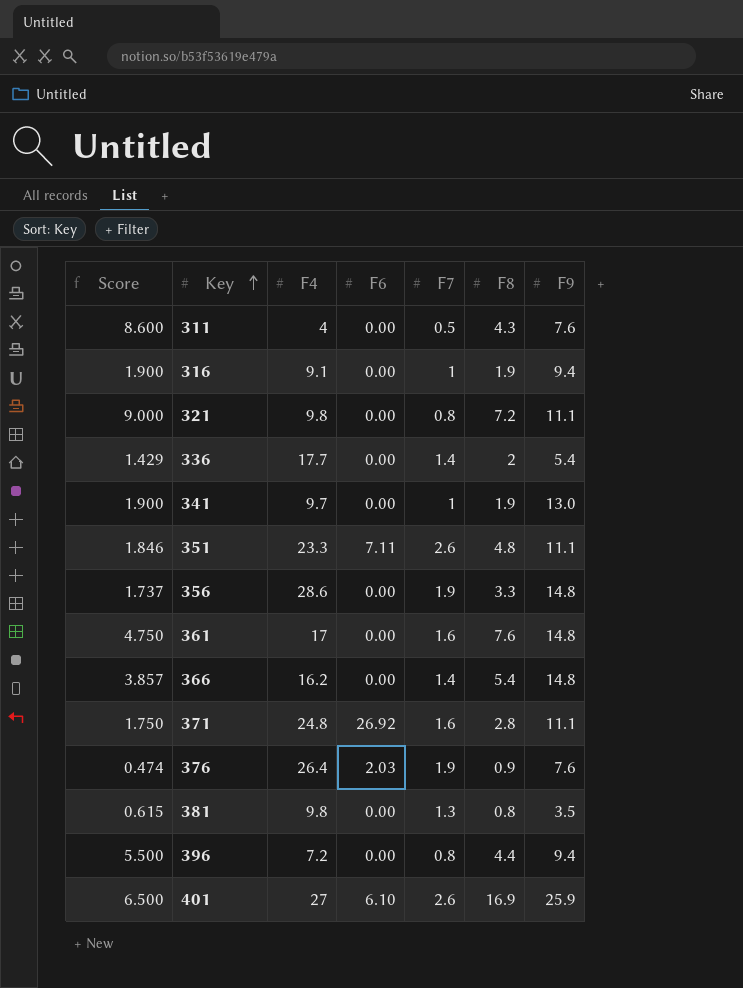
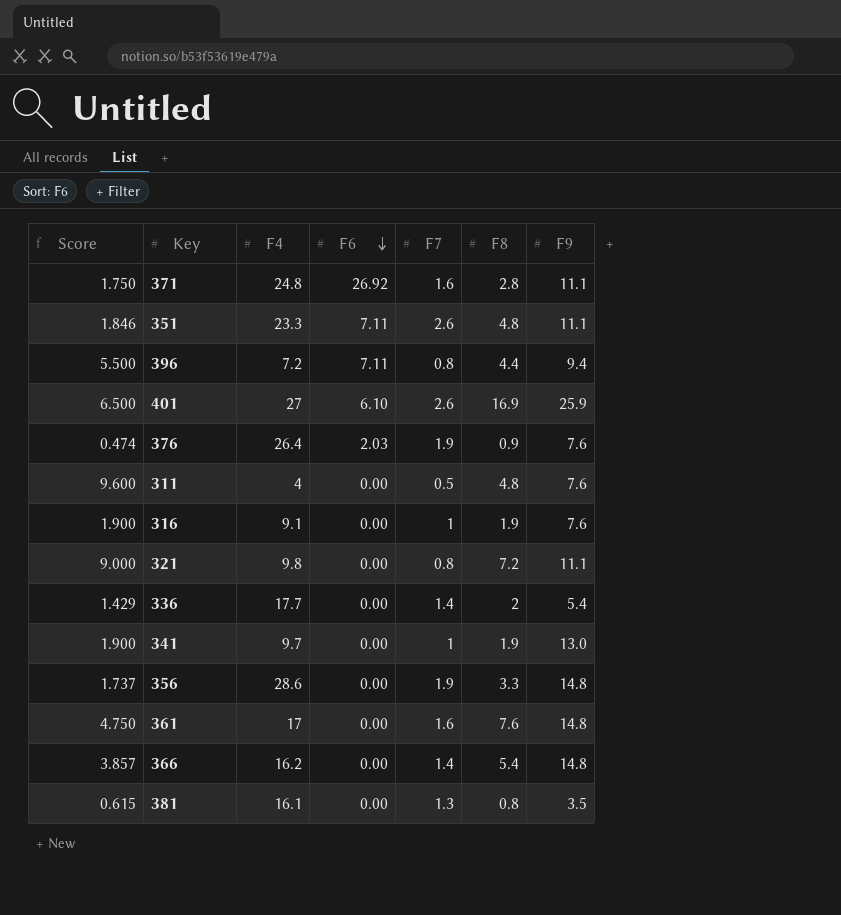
row order: Key ascending -> F6 descending
396 | F6: 0.00 -> 7.11
311 | Score: 8.600 -> 9.600
311 | F8: 4.3 -> 4.8
316 | F9: 9.4 -> 7.6
381 | F4: 9.8 -> 16.1

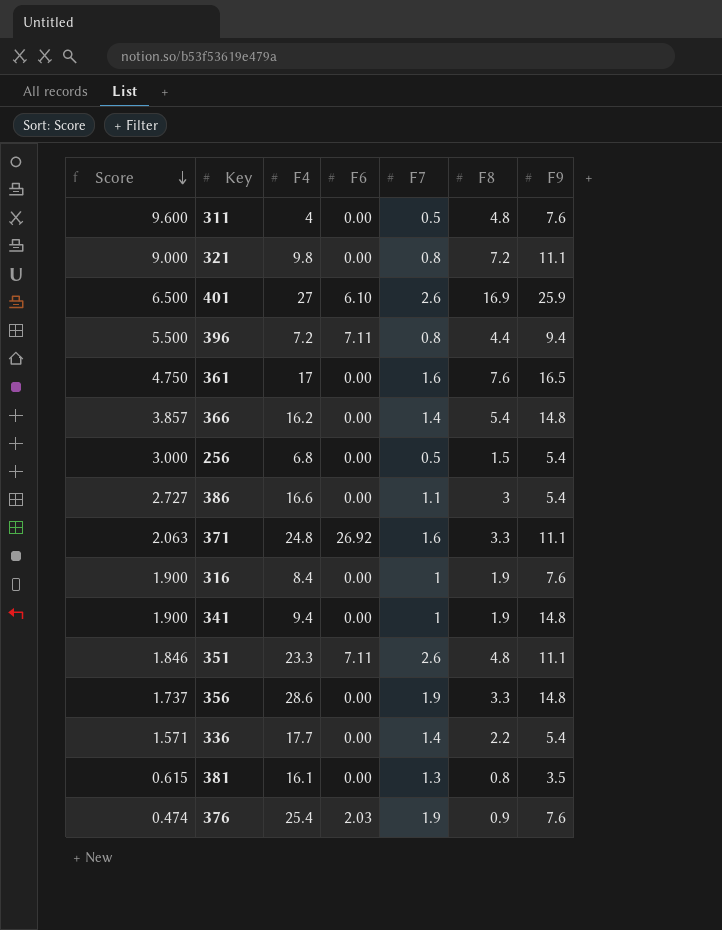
row order: F6 descending -> Score descending
361 | F9: 14.8 -> 16.5
row 256: none -> 3.000 | 6.8 | 0.00 | 0.5 | 1.5 | 5.4
row 386: none -> 2.727 | 16.6 | 0.00 | 1.1 | 3 | 5.4
371 | Score: 1.750 -> 2.063
371 | F8: 2.8 -> 3.3
316 | F4: 9.1 -> 8.4
341 | F4: 9.7 -> 9.4
341 | F9: 13.0 -> 14.8
336 | Score: 1.429 -> 1.571
336 | F8: 2 -> 2.2
376 | F4: 26.4 -> 25.4

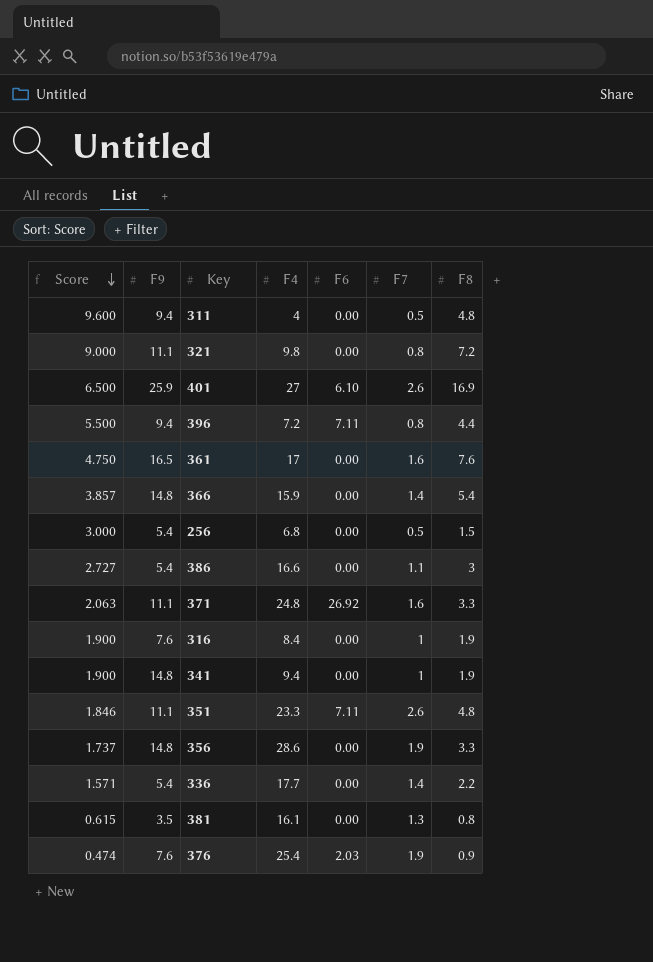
column F9 | position: 7 -> 2
311 | F9: 7.6 -> 9.4
366 | F4: 16.2 -> 15.9

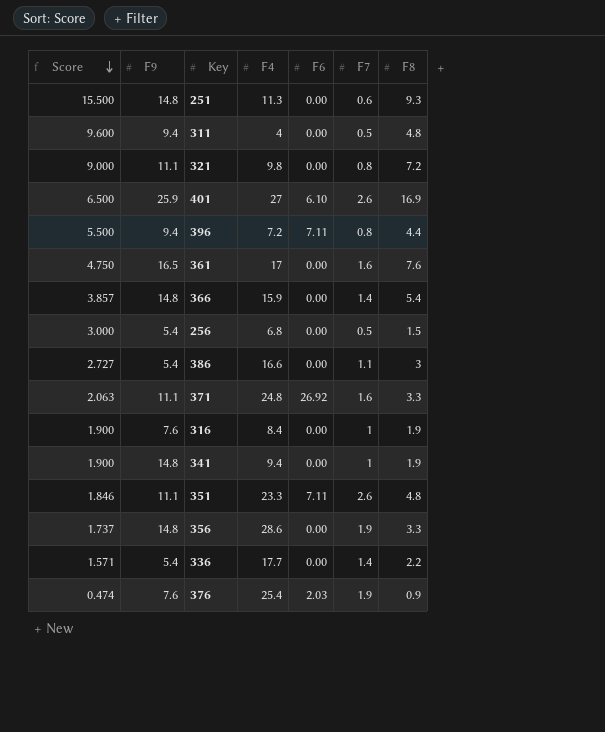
row 381: 0.615 | 3.5 | 16.1 | 0.00 | 1.3 | 0.8 -> none
row 251: none -> 15.500 | 14.8 | 11.3 | 0.00 | 0.6 | 9.3

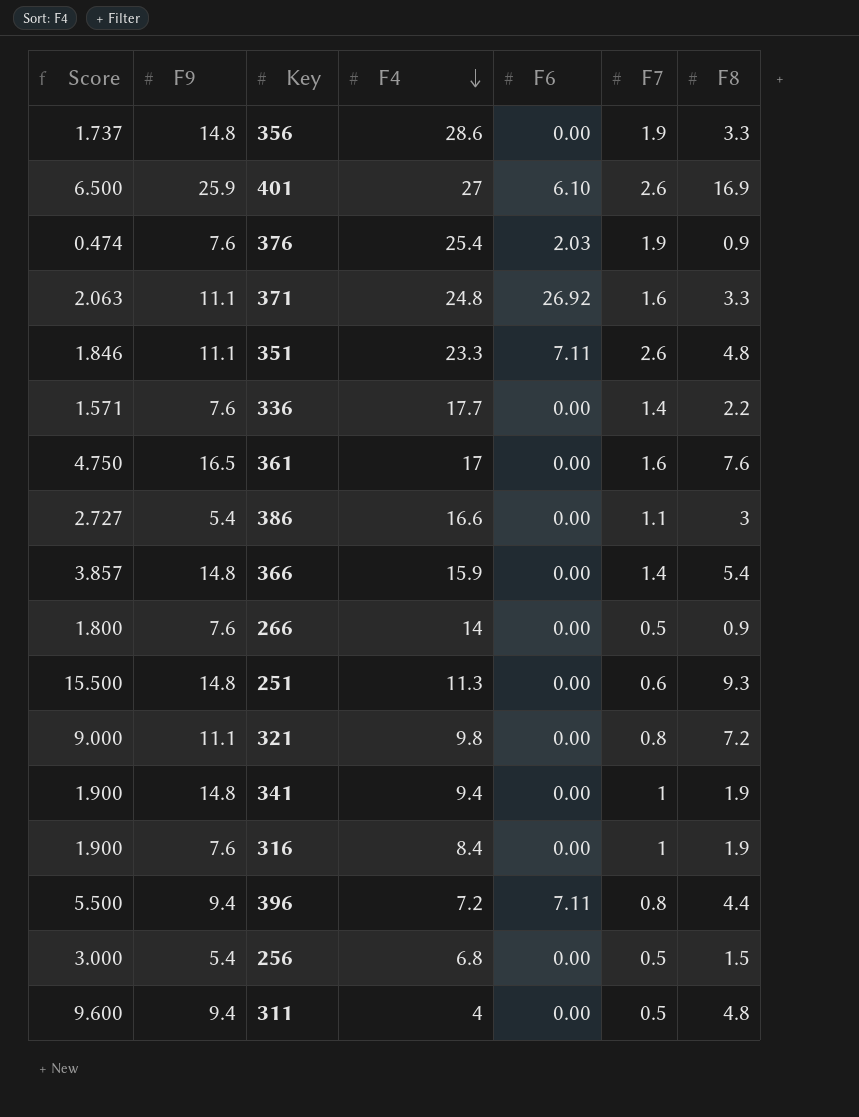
row order: Score descending -> F4 descending
336 | F9: 5.4 -> 7.6
row 266: none -> 1.800 | 7.6 | 14 | 0.00 | 0.5 | 0.9

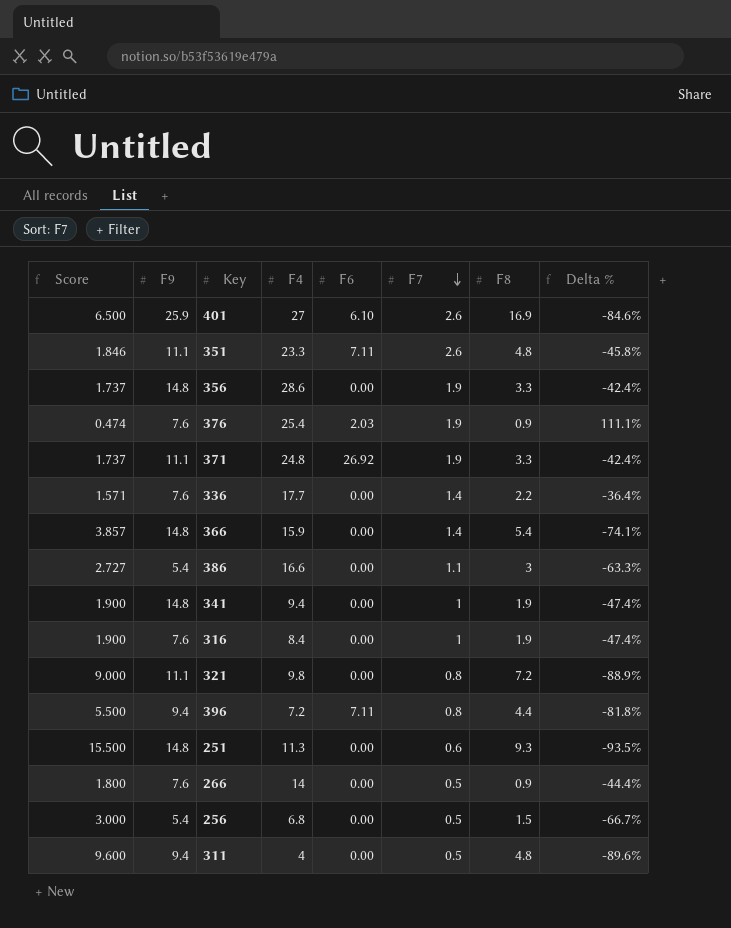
row order: F4 descending -> F7 descending
column Delta % | formula: none -> ([F7] - [F8]) / [F8]
row 361: 4.750 | 16.5 | 17 | 0.00 | 1.6 | 7.6 -> none
371 | Score: 2.063 -> 1.737
371 | F7: 1.6 -> 1.9

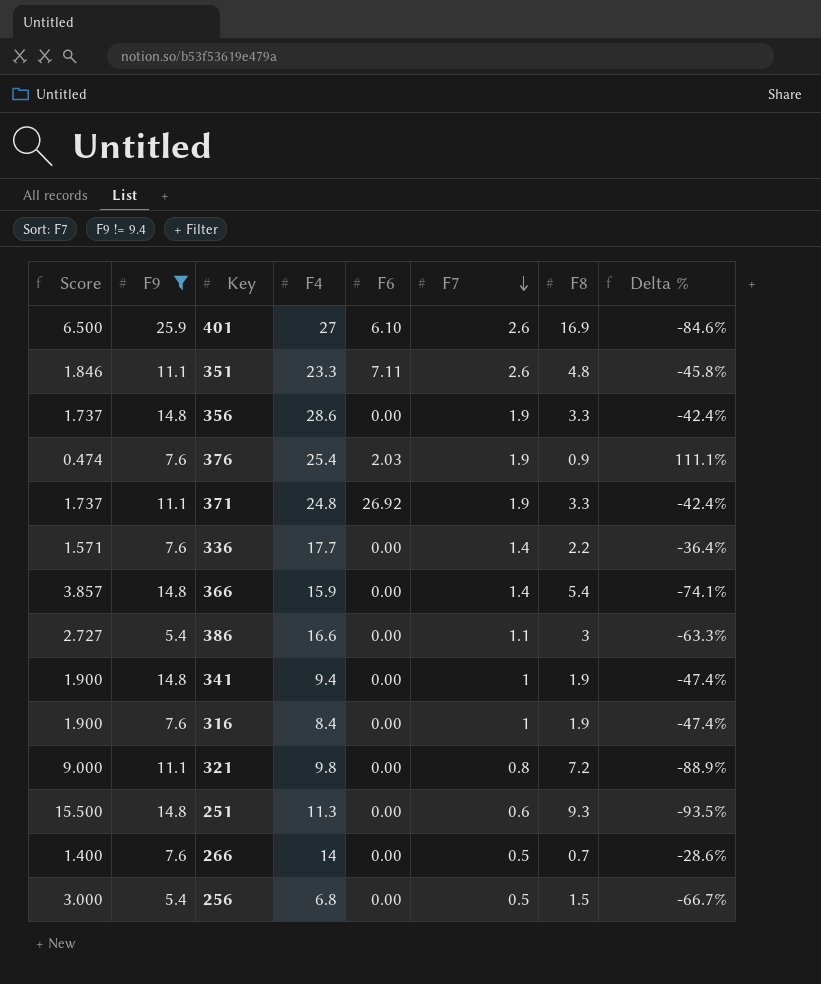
filter: none -> F9 != 9.4
266 | Score: 1.800 -> 1.400
266 | F8: 0.9 -> 0.7
266 | Delta %: -44.4% -> -28.6%

